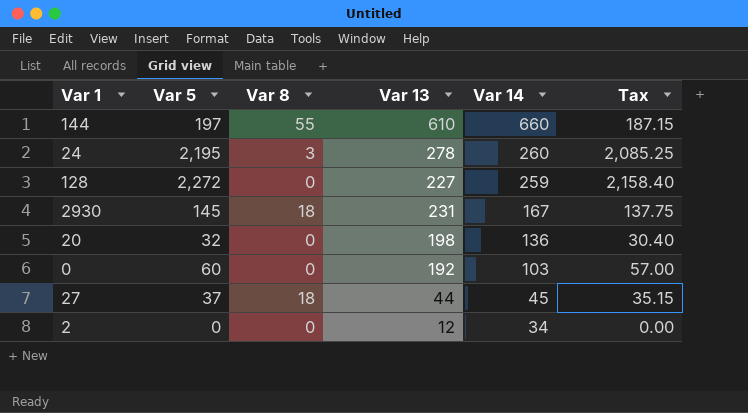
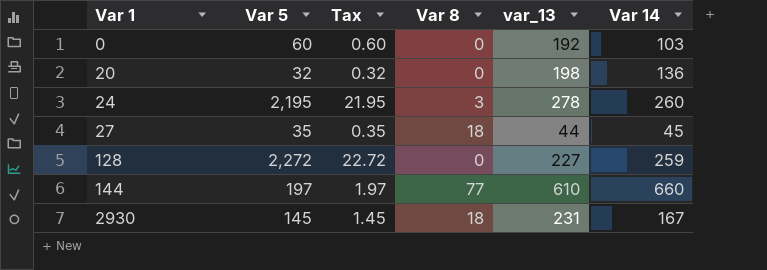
row order: Var 14 descending -> Var 1 ascending
column Tax | formula: [Var 5] * 0.95 -> [Var 5] * 0.01
column Tax | position: 6 -> 3
column name: Var 13 -> var_13
row 2: 0 | 0 | 12 | 34 | 0.00 -> none
27 | Var 5: 37 -> 35
144 | Var 8: 55 -> 77

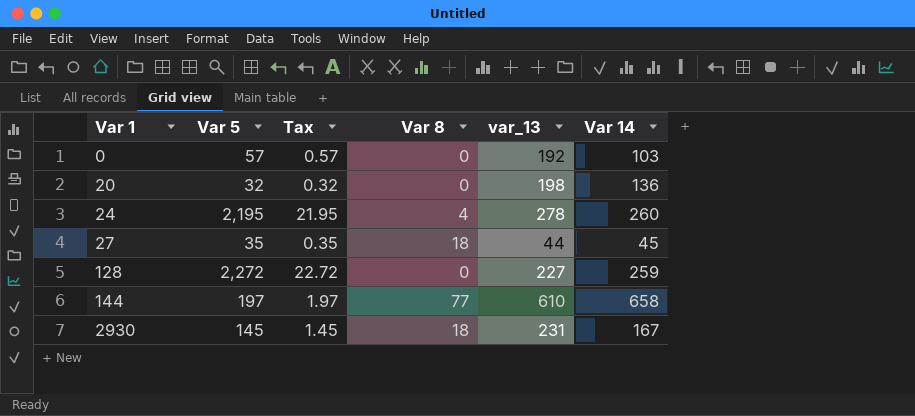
0 | Var 5: 60 -> 57
0 | Tax: 0.60 -> 0.57
24 | Var 8: 3 -> 4
144 | Var 14: 660 -> 658

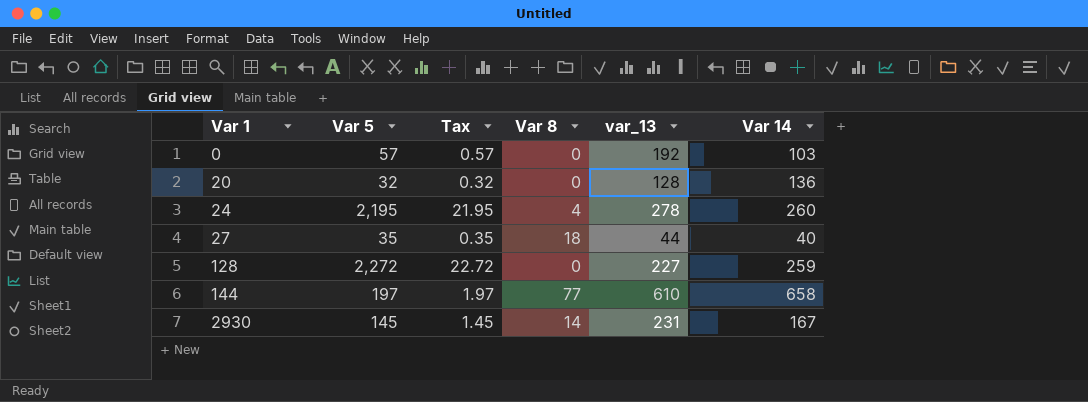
20 | var_13: 198 -> 128
27 | Var 14: 45 -> 40
2930 | Var 8: 18 -> 14

